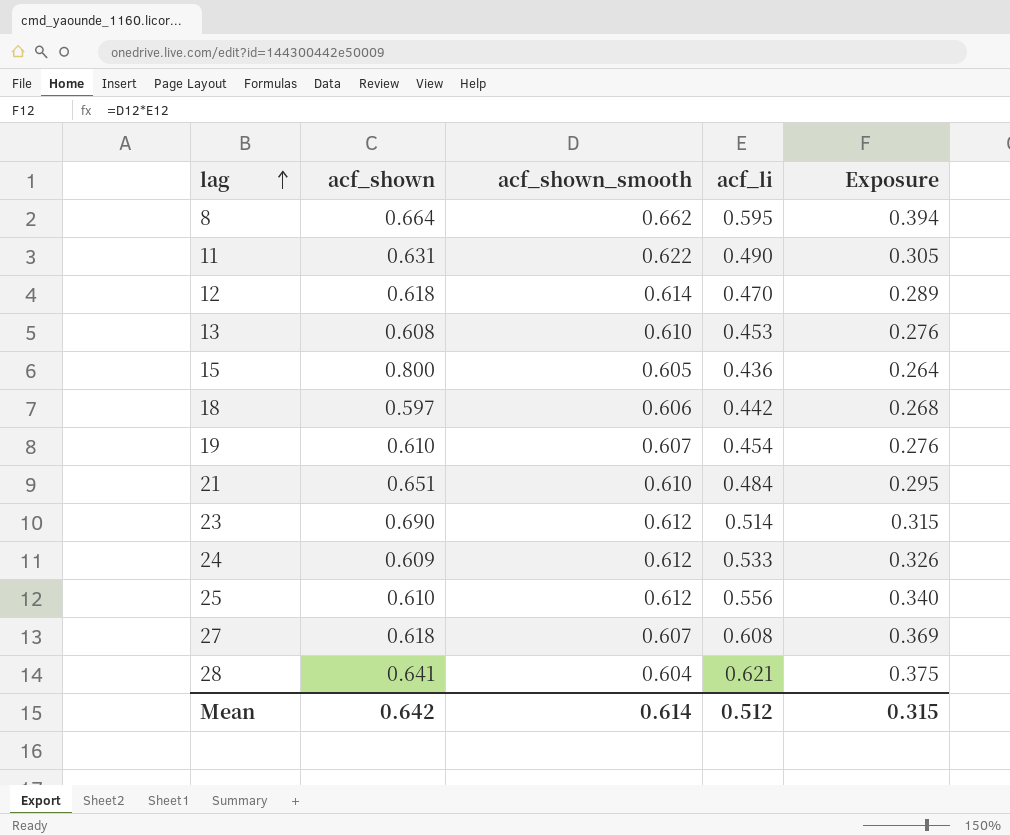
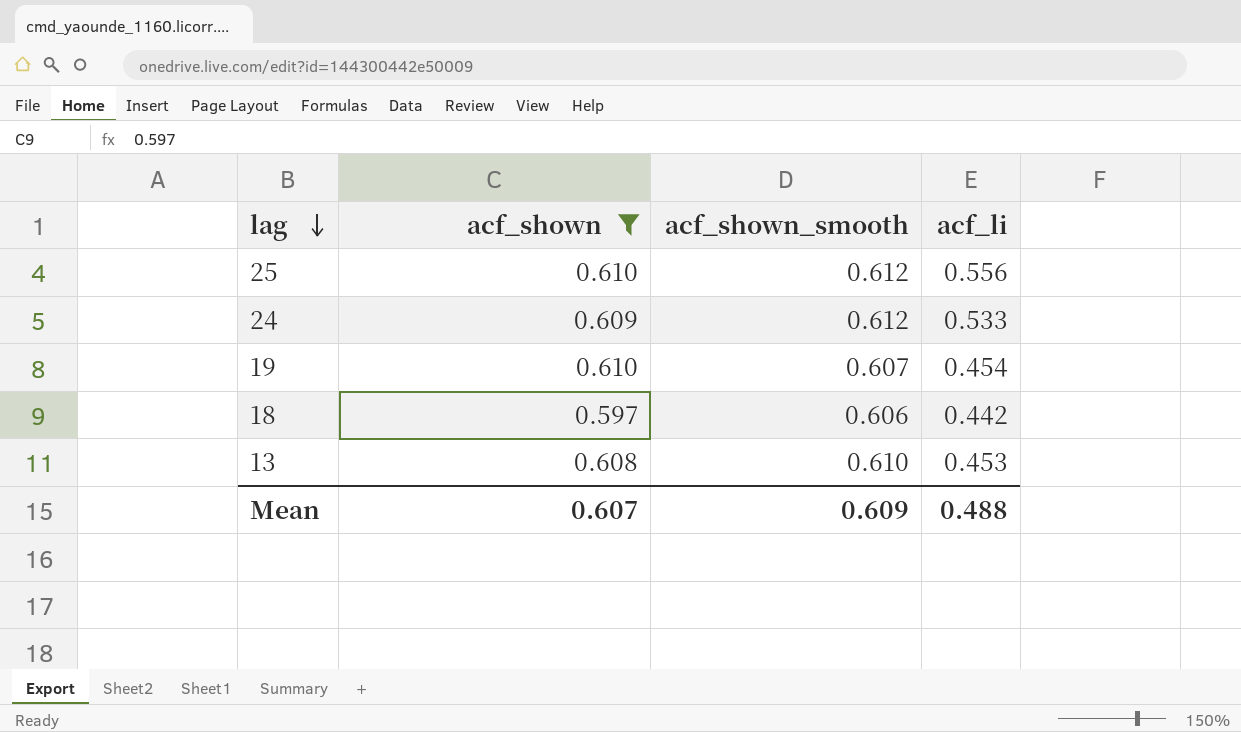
filter: none -> acf_shown <= 0.610
row order: lag ascending -> lag descending
column Exposure | formula: [acf_shown_smooth] * [acf_li] -> none
Mean | acf_shown: 0.642 -> 0.607
Mean | acf_shown_smooth: 0.614 -> 0.609
Mean | acf_li: 0.512 -> 0.488

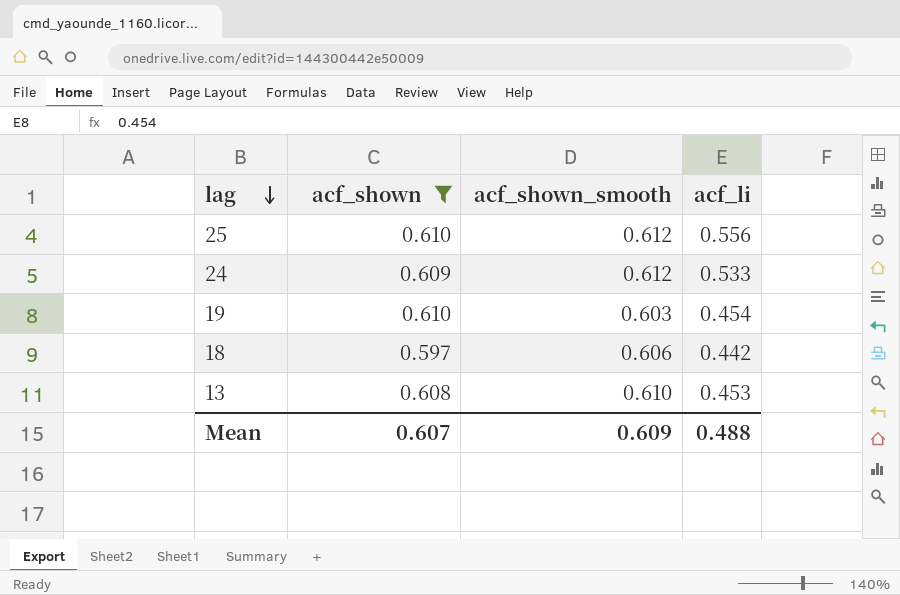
19 | acf_shown_smooth: 0.607 -> 0.603

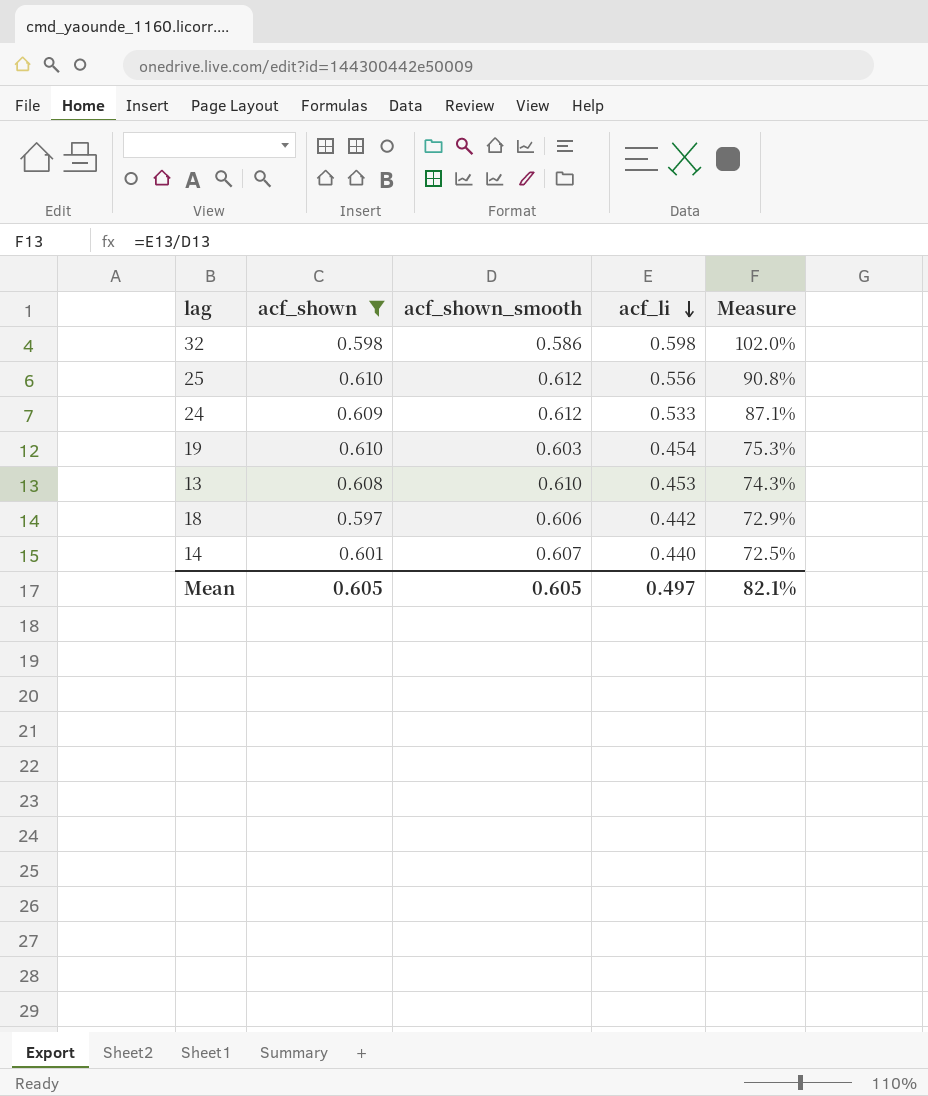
row order: lag descending -> acf_li descending
column Measure | formula: none -> [acf_li] / [acf_shown_smooth]
row 32: none -> 0.598 | 0.586 | 0.598 | 102.0%
row 14: none -> 0.601 | 0.607 | 0.440 | 72.5%
Mean | acf_shown: 0.607 -> 0.605
Mean | acf_shown_smooth: 0.609 -> 0.605
Mean | acf_li: 0.488 -> 0.497

